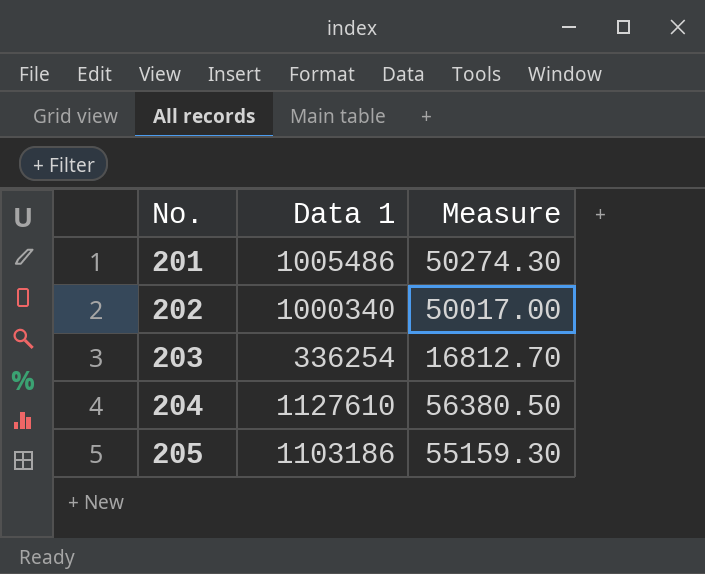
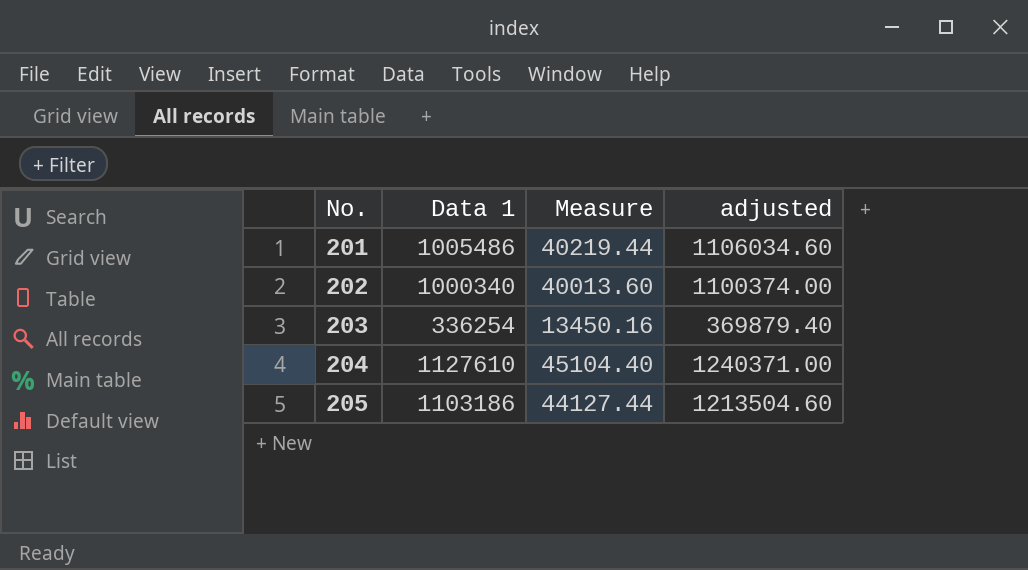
column Measure | formula: [Data 1] * 0.05 -> [Data 1] * 0.04
column adjusted | formula: none -> [Data 1] * 1.1

